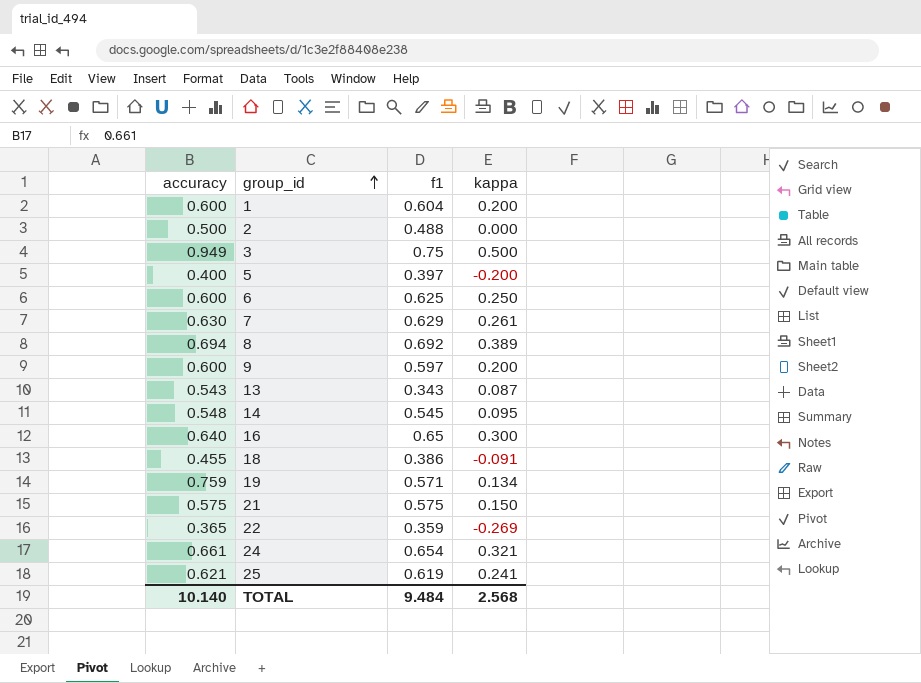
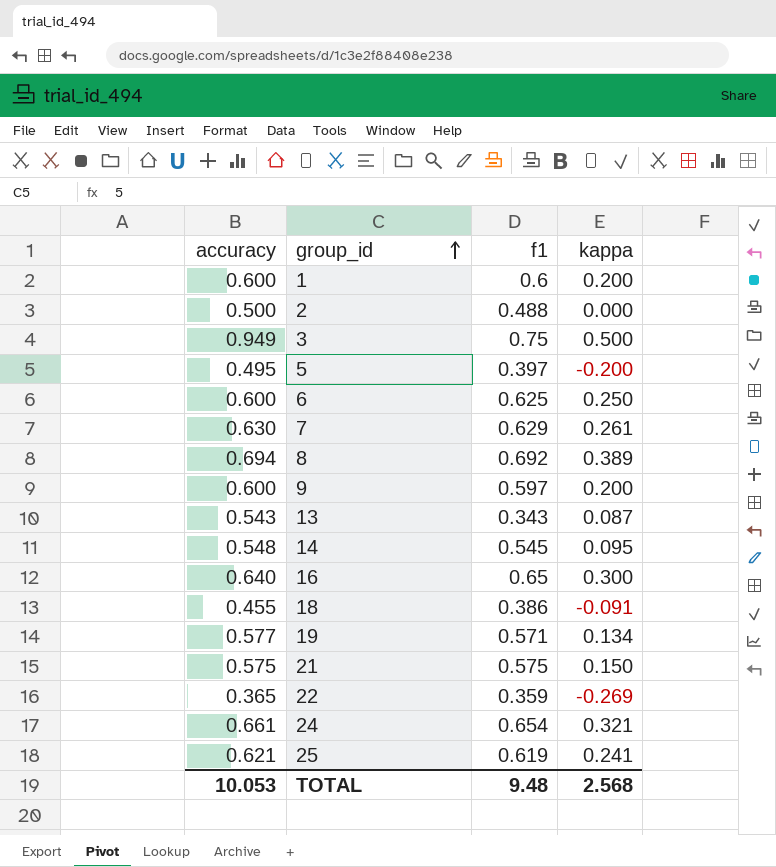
1 | f1: 0.604 -> 0.6
5 | accuracy: 0.400 -> 0.495
19 | accuracy: 0.759 -> 0.577
TOTAL | accuracy: 10.140 -> 10.053
TOTAL | f1: 9.484 -> 9.48

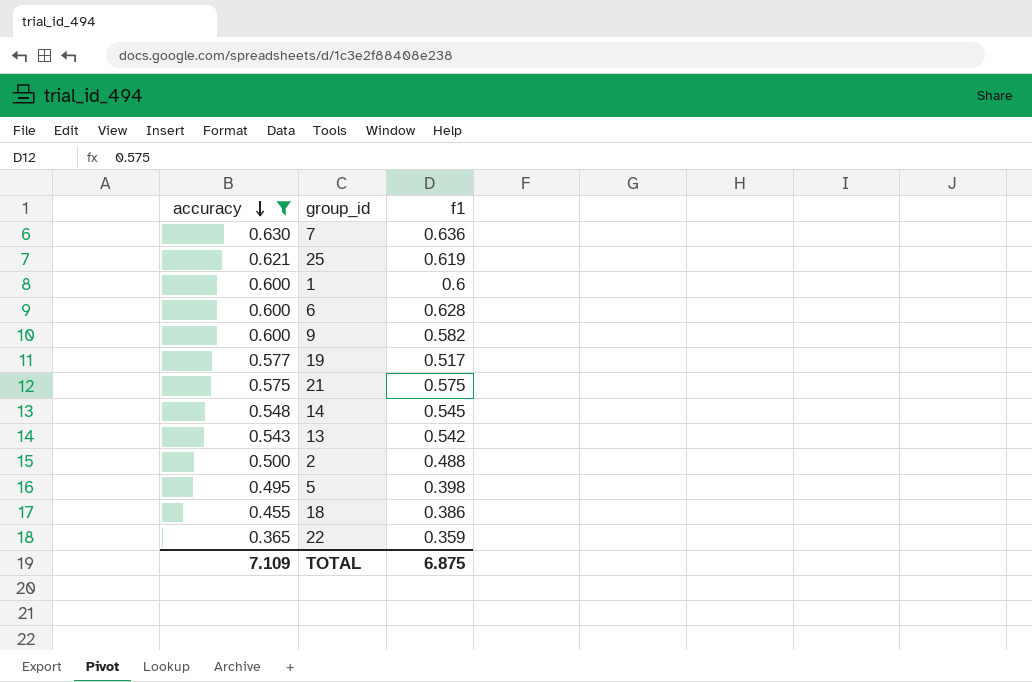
filter: none -> accuracy <= 0.630
row order: group_id ascending -> accuracy descending
column kappa | position: 4 -> none
7 | f1: 0.629 -> 0.636
6 | f1: 0.625 -> 0.628
9 | f1: 0.597 -> 0.582
19 | f1: 0.571 -> 0.517
13 | f1: 0.343 -> 0.542
5 | f1: 0.397 -> 0.398
TOTAL | accuracy: 10.053 -> 7.109
TOTAL | f1: 9.48 -> 6.875

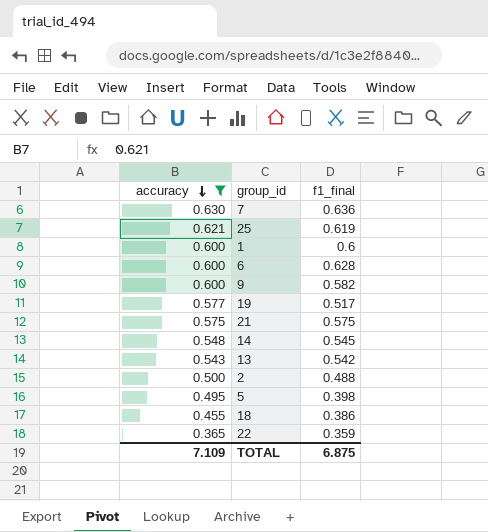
column name: f1 -> f1_final

